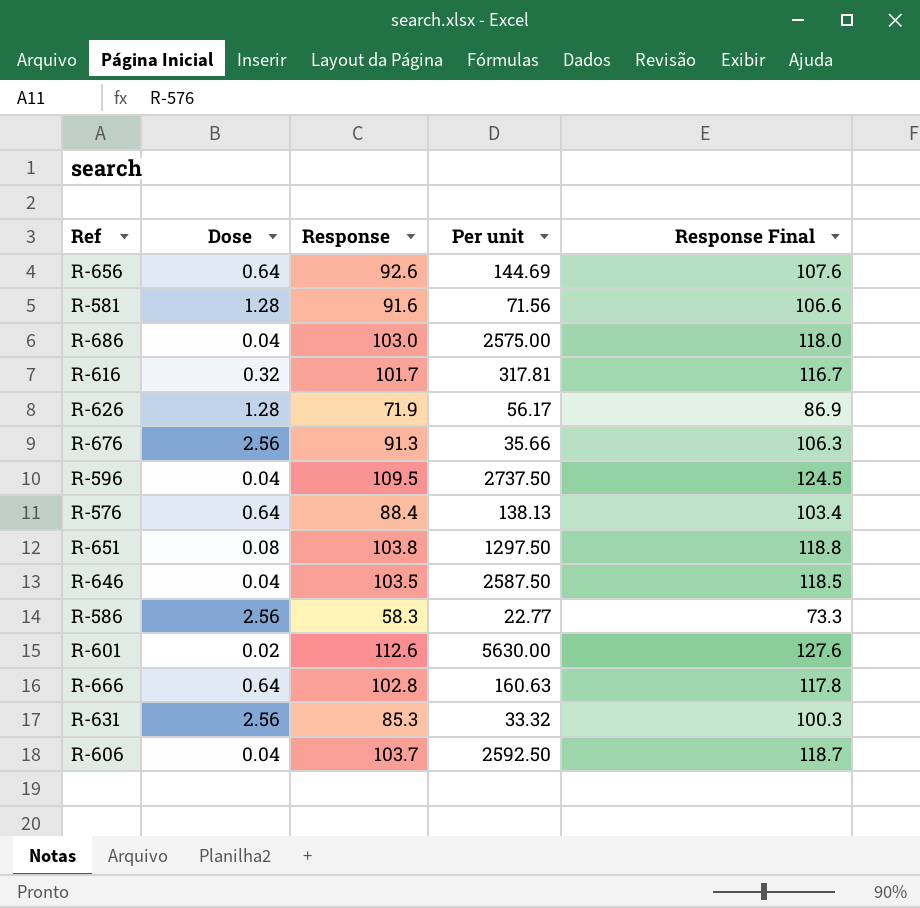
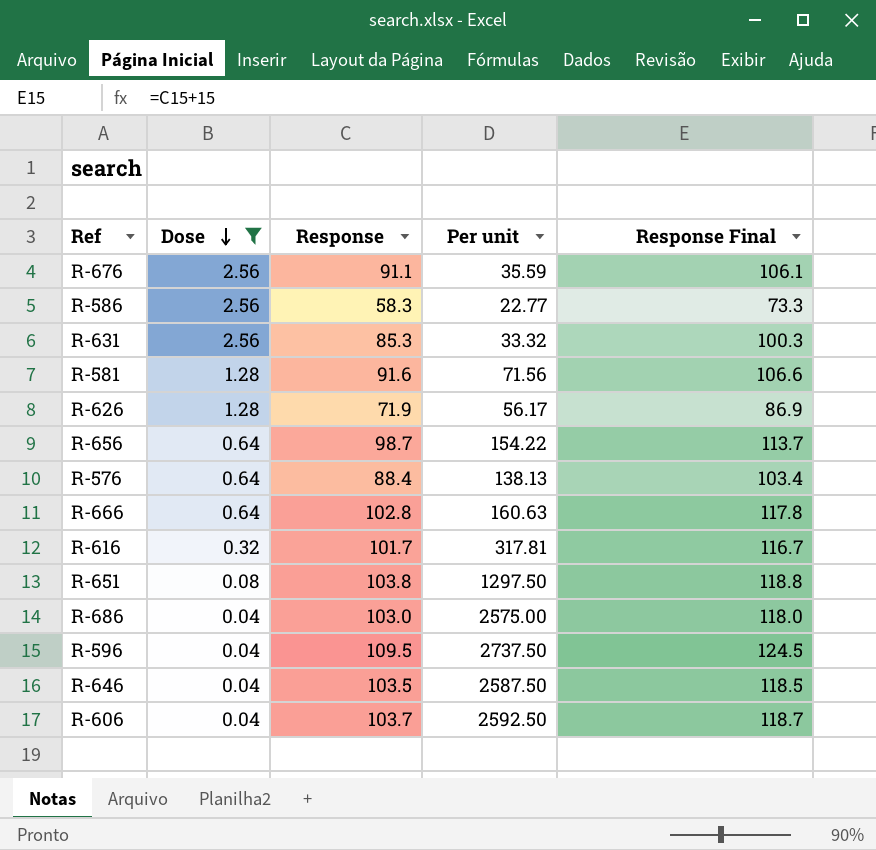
filter: none -> Dose != 0.02
row order: none -> Dose descending
R-676 | Response: 91.3 -> 91.1
R-676 | Per unit: 35.66 -> 35.59
R-676 | Response Final: 106.3 -> 106.1
R-656 | Response: 92.6 -> 98.7
R-656 | Per unit: 144.69 -> 154.22
R-656 | Response Final: 107.6 -> 113.7

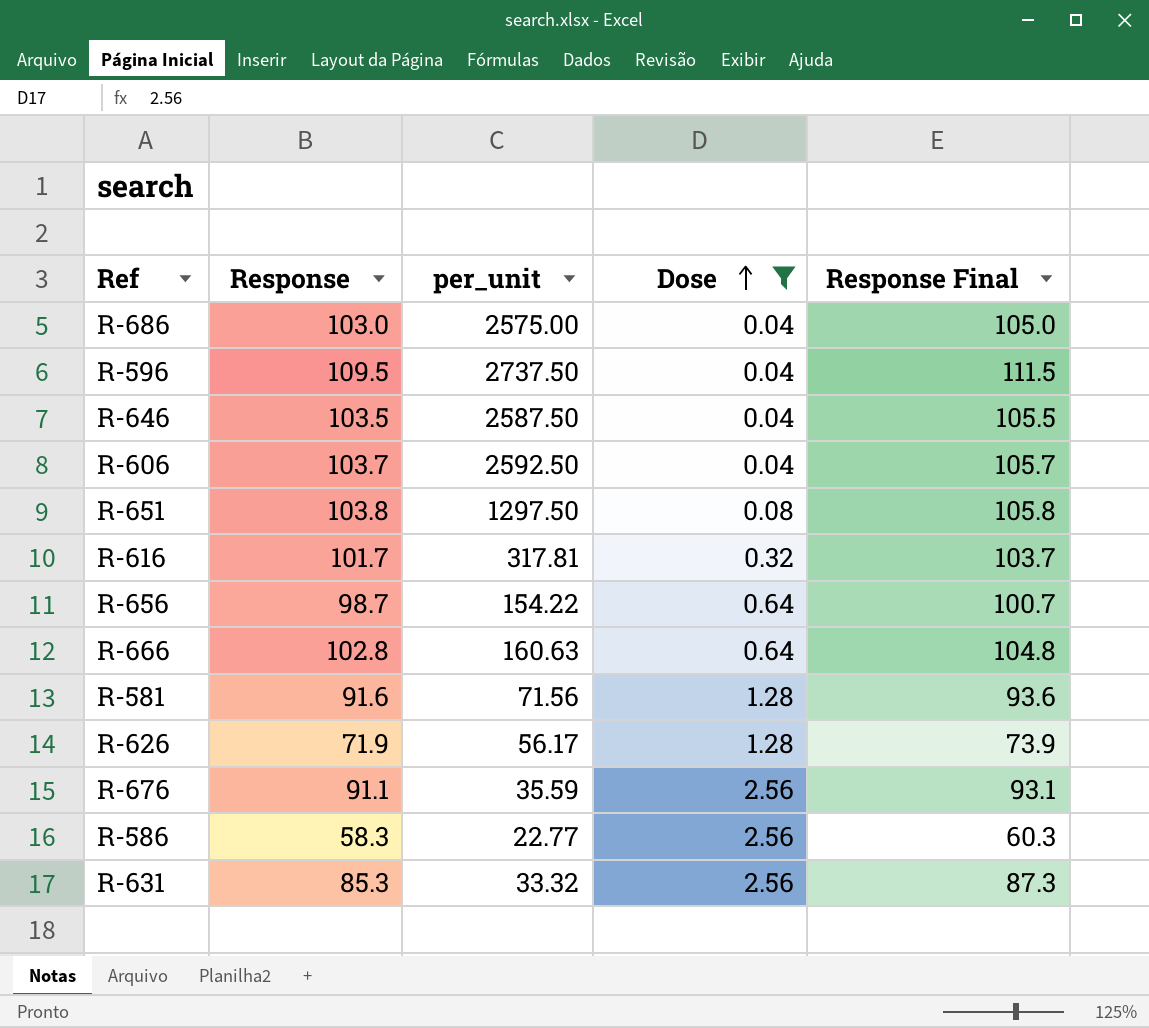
row order: Dose descending -> Dose ascending
column name: Per unit -> per_unit
column Dose | position: 2 -> 4
column Response Final | formula: [Response] + 15 -> [Response] + 2
row R-576: 0.64 | 88.4 | 138.13 | 103.4 -> none

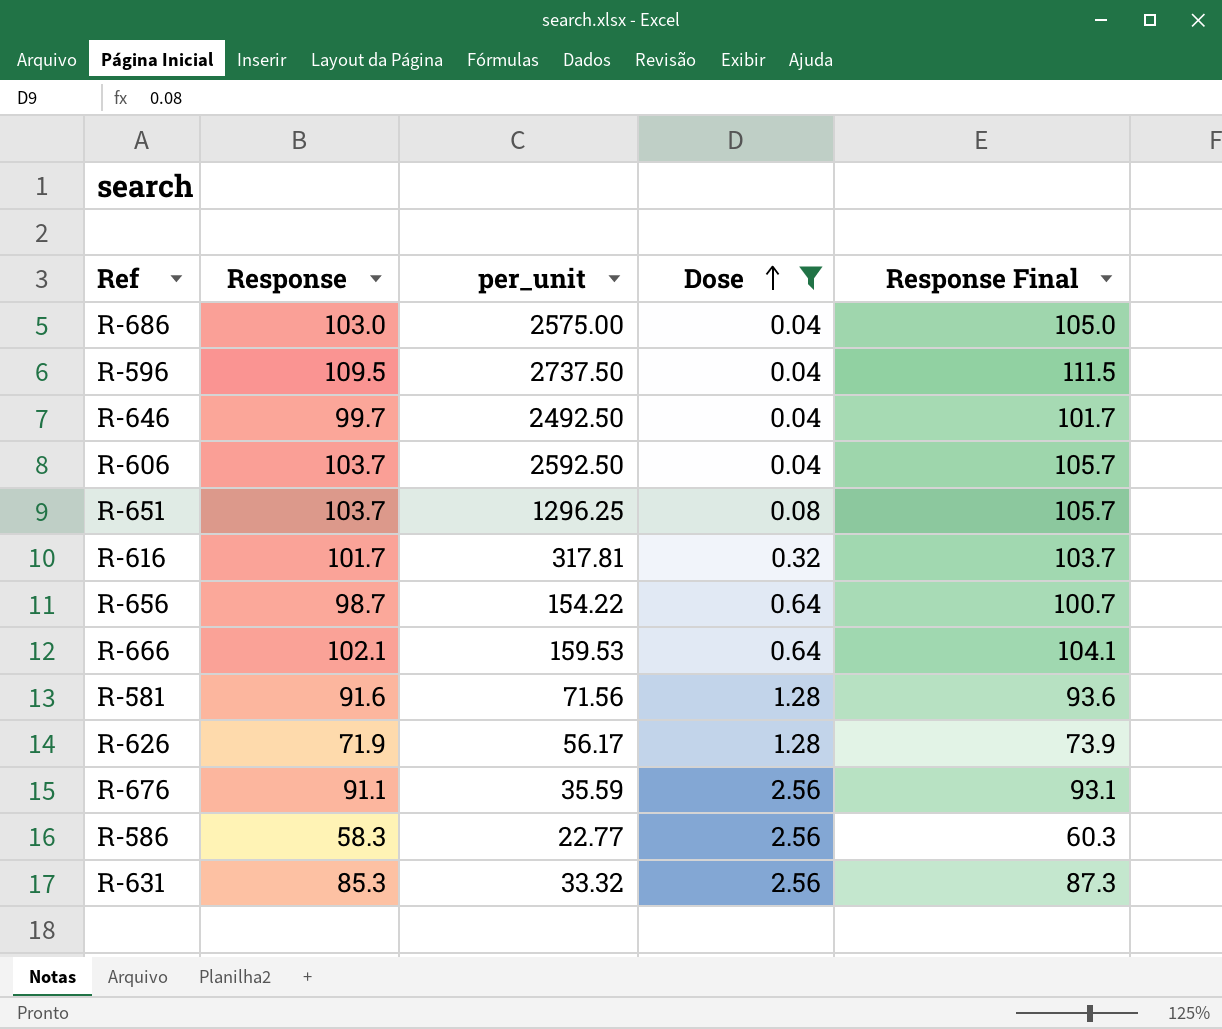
R-646 | Response: 103.5 -> 99.7
R-646 | per_unit: 2587.50 -> 2492.50
R-646 | Response Final: 105.5 -> 101.7
R-651 | Response: 103.8 -> 103.7
R-651 | per_unit: 1297.50 -> 1296.25
R-651 | Response Final: 105.8 -> 105.7
R-666 | Response: 102.8 -> 102.1
R-666 | per_unit: 160.63 -> 159.53
R-666 | Response Final: 104.8 -> 104.1

